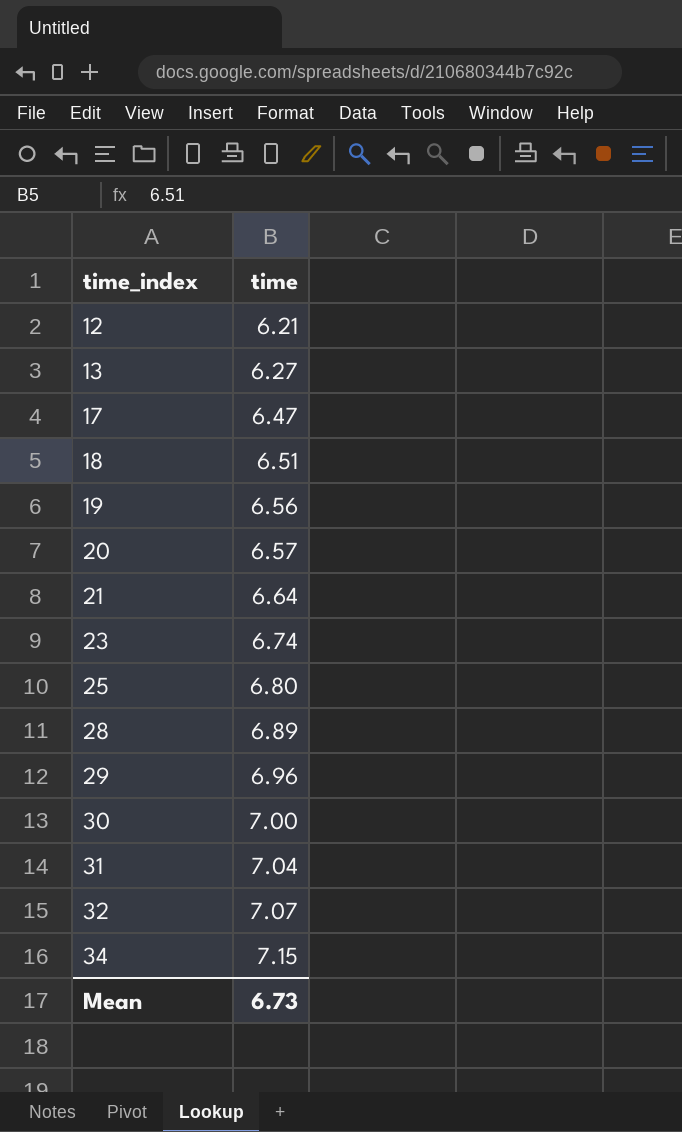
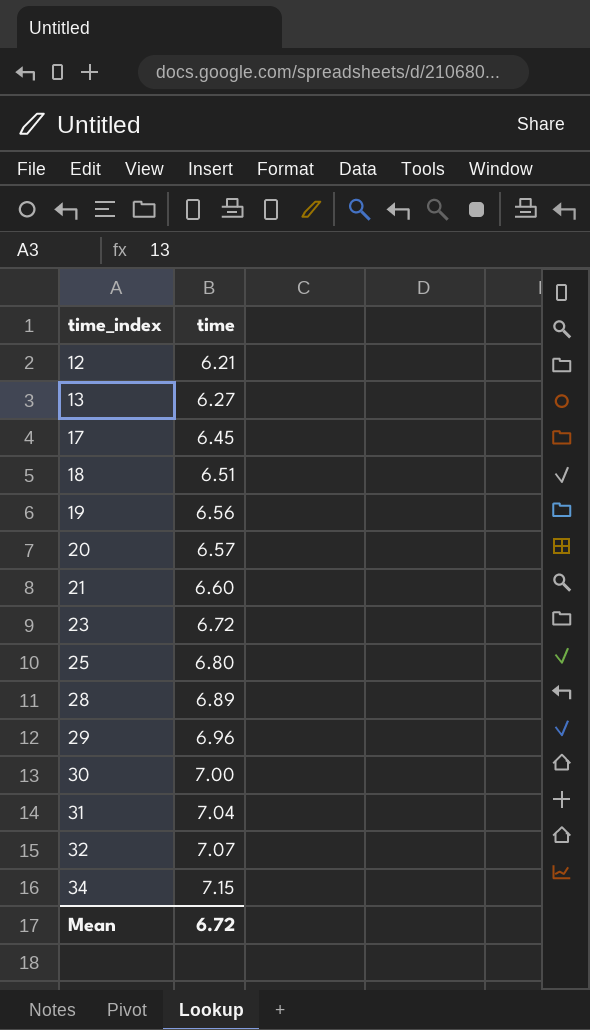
17 | time: 6.47 -> 6.45
21 | time: 6.64 -> 6.60
23 | time: 6.74 -> 6.72
Mean | time: 6.73 -> 6.72

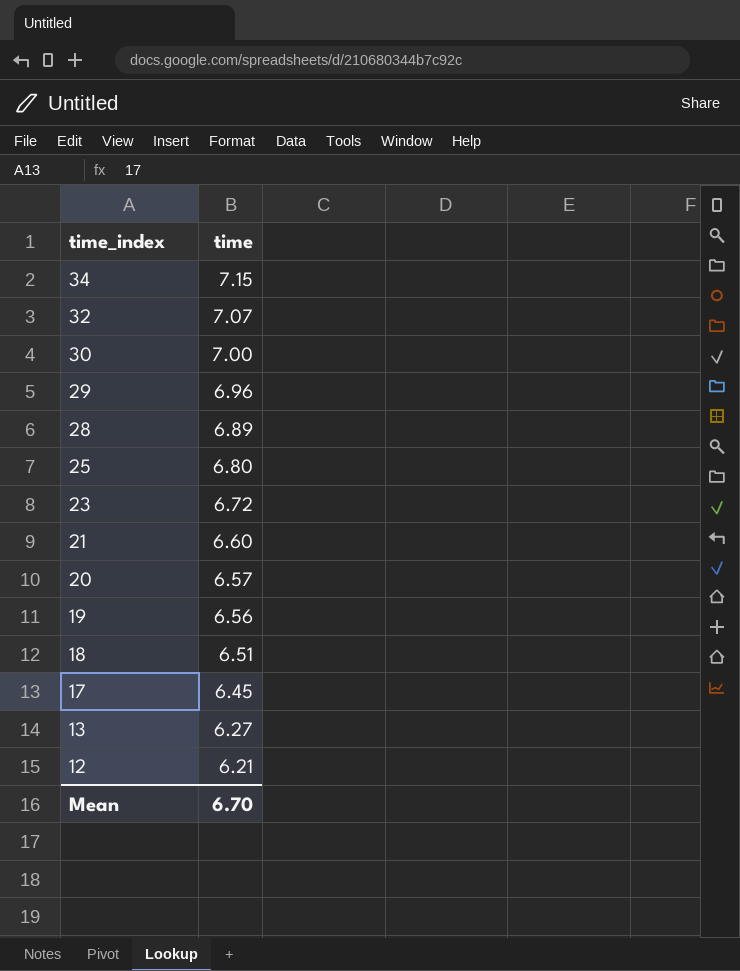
row order: time_index ascending -> time_index descending
row 31: 7.04 -> none
Mean | time: 6.72 -> 6.70

